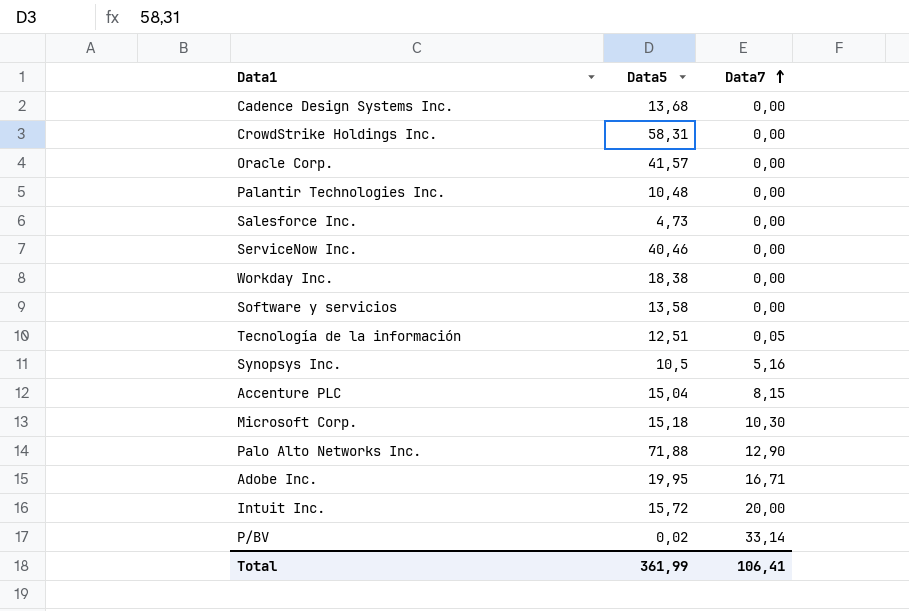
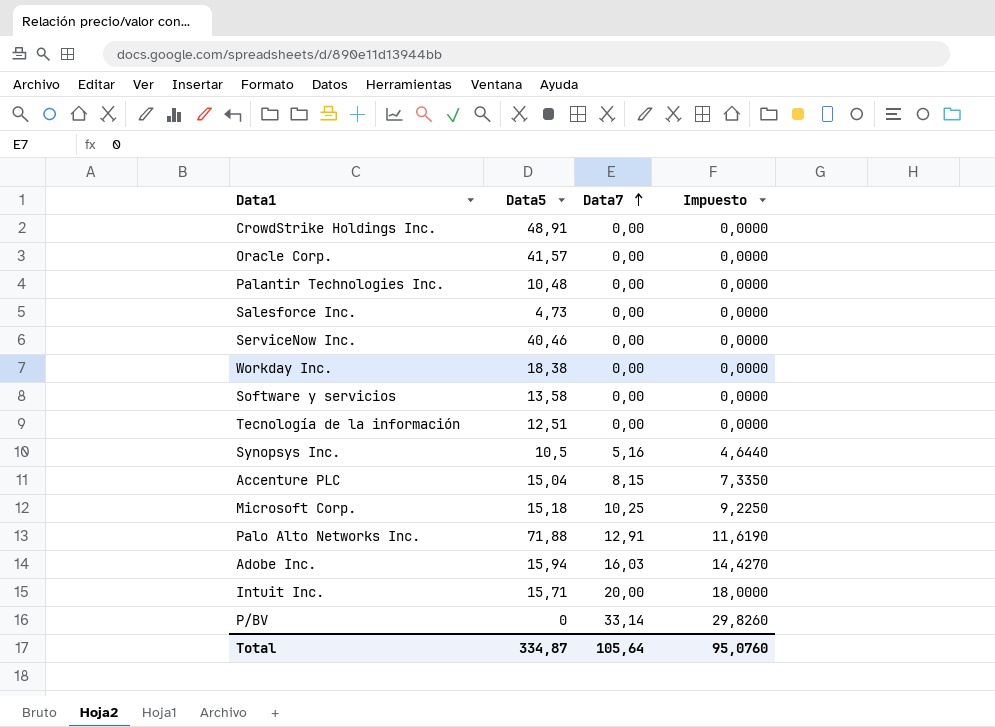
column Impuesto | formula: none -> [Data7] * 0,9
row Cadence Design Systems Inc.: 13,68 | 0,00 -> none
CrowdStrike Holdings Inc. | Data5: 58,31 -> 48,91
Tecnología de la información | Data7: 0,05 -> 0,00
Microsoft Corp. | Data7: 10,30 -> 10,25
Palo Alto Networks Inc. | Data7: 12,90 -> 12,91
Adobe Inc. | Data5: 19,95 -> 15,94
Adobe Inc. | Data7: 16,71 -> 16,03
Intuit Inc. | Data5: 15,72 -> 15,71
P/BV | Data5: 0,02 -> 0
Total | Data5: 361,99 -> 334,87
Total | Data7: 106,41 -> 105,64

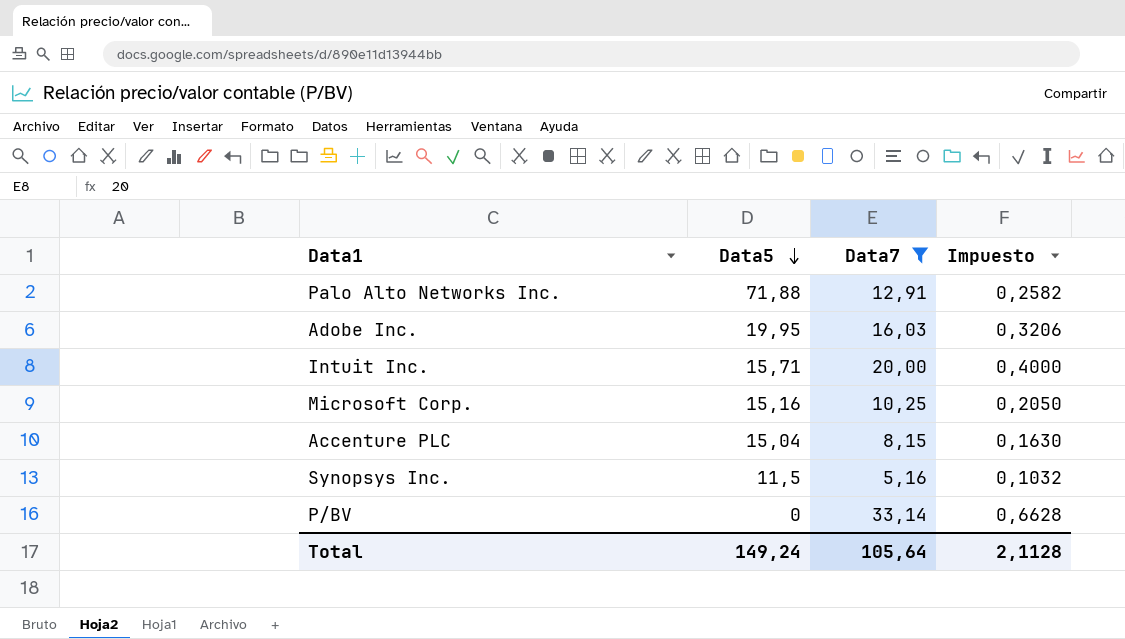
filter: none -> Data7 != 0,00
row order: Data7 ascending -> Data5 descending
column Impuesto | formula: [Data7] * 0,9 -> [Data7] * 0,02
Adobe Inc. | Data5: 15,94 -> 19,95
Microsoft Corp. | Data5: 15,18 -> 15,16
Synopsys Inc. | Data5: 10,5 -> 11,5
Total | Data5: 334,87 -> 149,24
Total | Impuesto: 95,0760 -> 2,1128

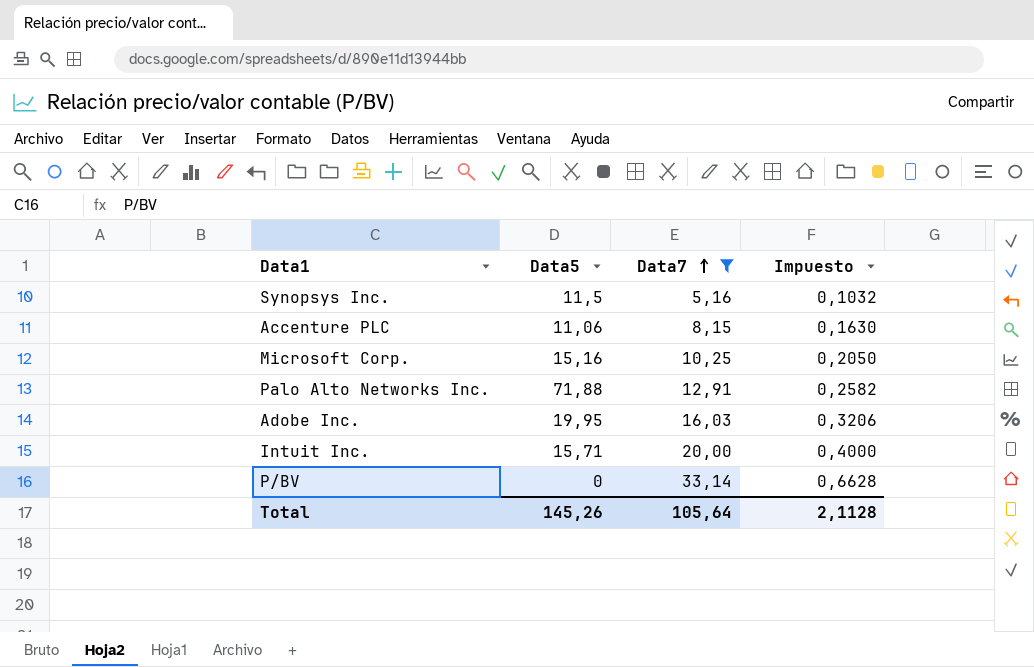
row order: Data5 descending -> Data7 ascending
Accenture PLC | Data5: 15,04 -> 11,06
Total | Data5: 149,24 -> 145,26

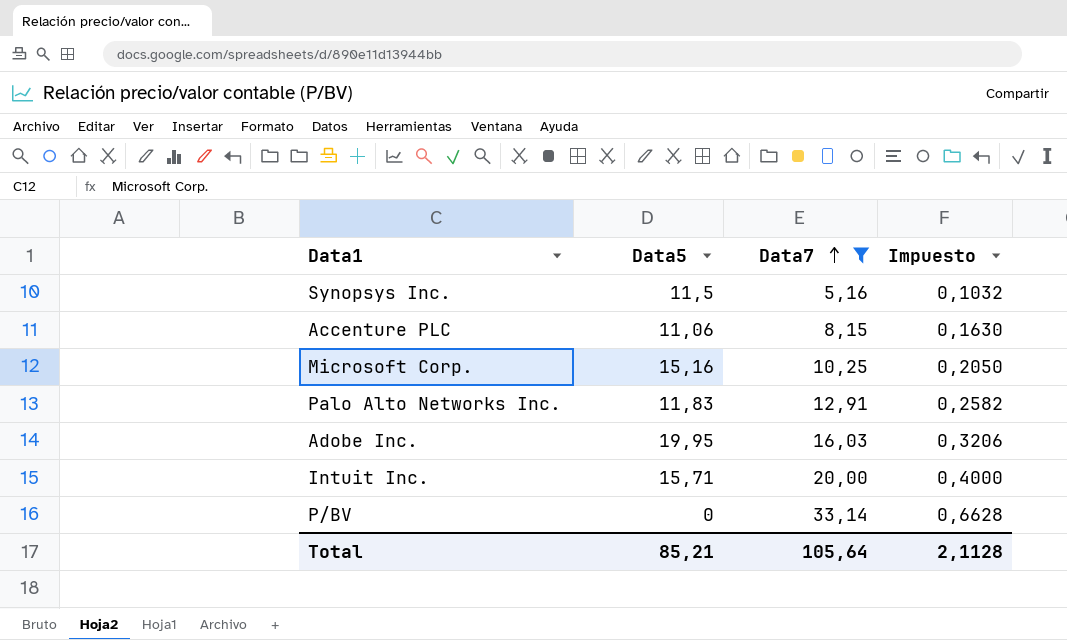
Palo Alto Networks Inc. | Data5: 71,88 -> 11,83
Total | Data5: 145,26 -> 85,21

